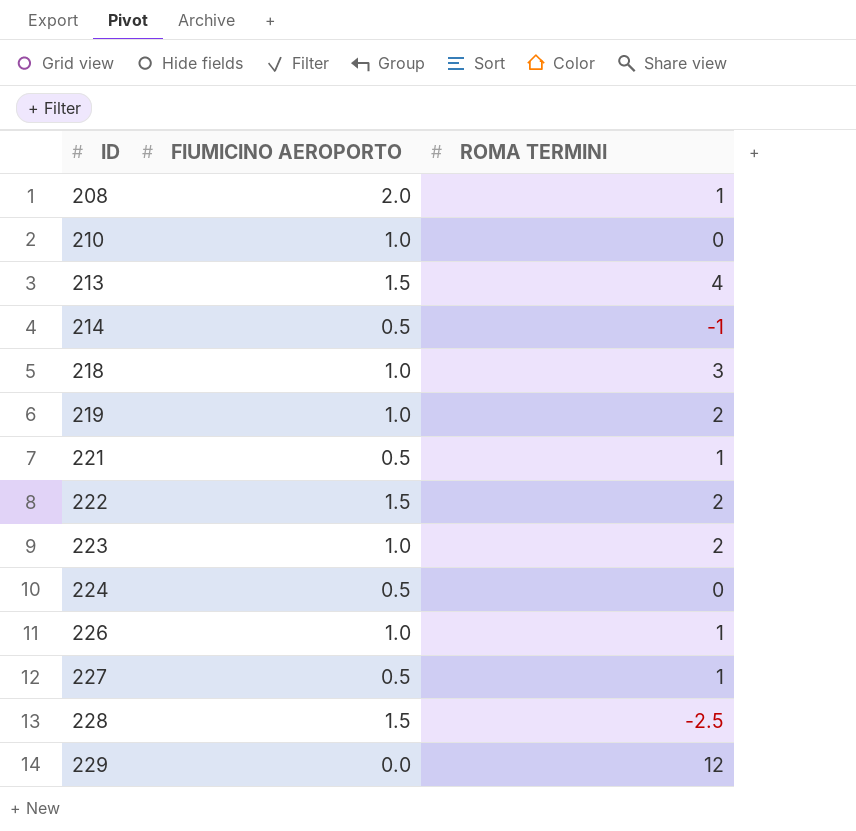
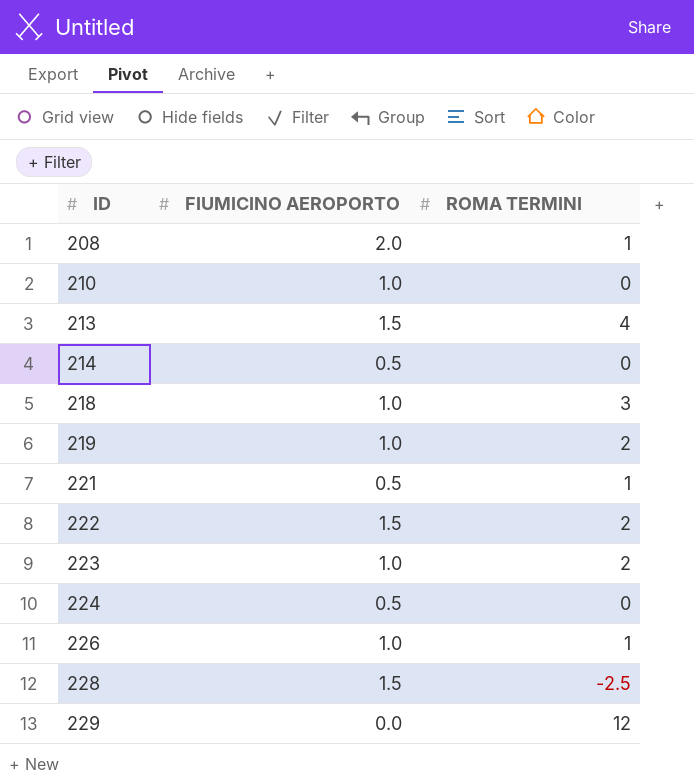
row 227: 0.5 | 1 -> none
214 | ROMA TERMINI: -1 -> 0

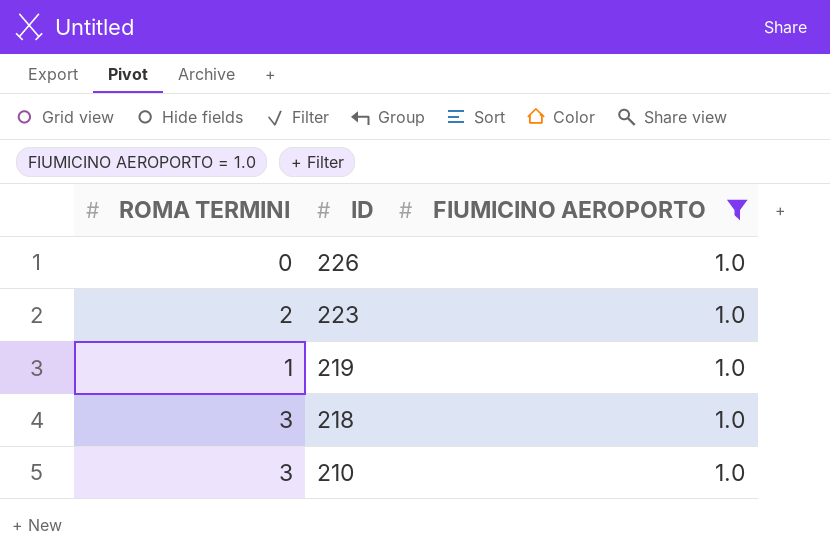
filter: none -> FIUMICINO AEROPORTO = 1.0
row order: ID ascending -> ID descending
column ROMA TERMINI | position: 3 -> 1
226 | ROMA TERMINI: 1 -> 0
219 | ROMA TERMINI: 2 -> 1
210 | ROMA TERMINI: 0 -> 3

